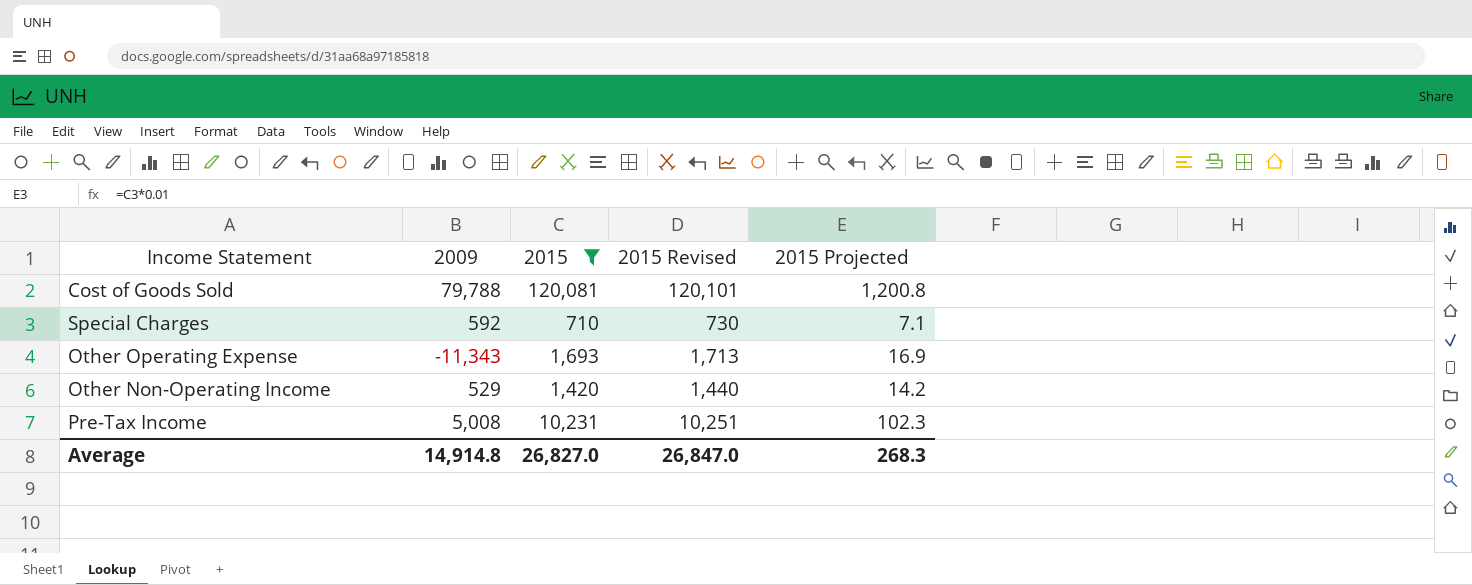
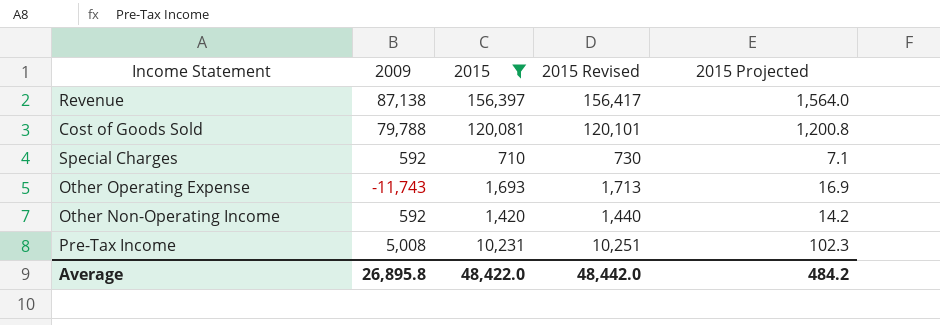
row Revenue: none -> 87,138 | 156,397 | 156,417 | 1,564.0
Other Operating Expense | 2009: -11,343 -> -11,743
Other Non-Operating Income | 2009: 529 -> 592
Average | 2009: 14,914.8 -> 26,895.8
Average | 2015: 26,827.0 -> 48,422.0
Average | 2015 Revised: 26,847.0 -> 48,442.0
Average | 2015 Projected: 268.3 -> 484.2

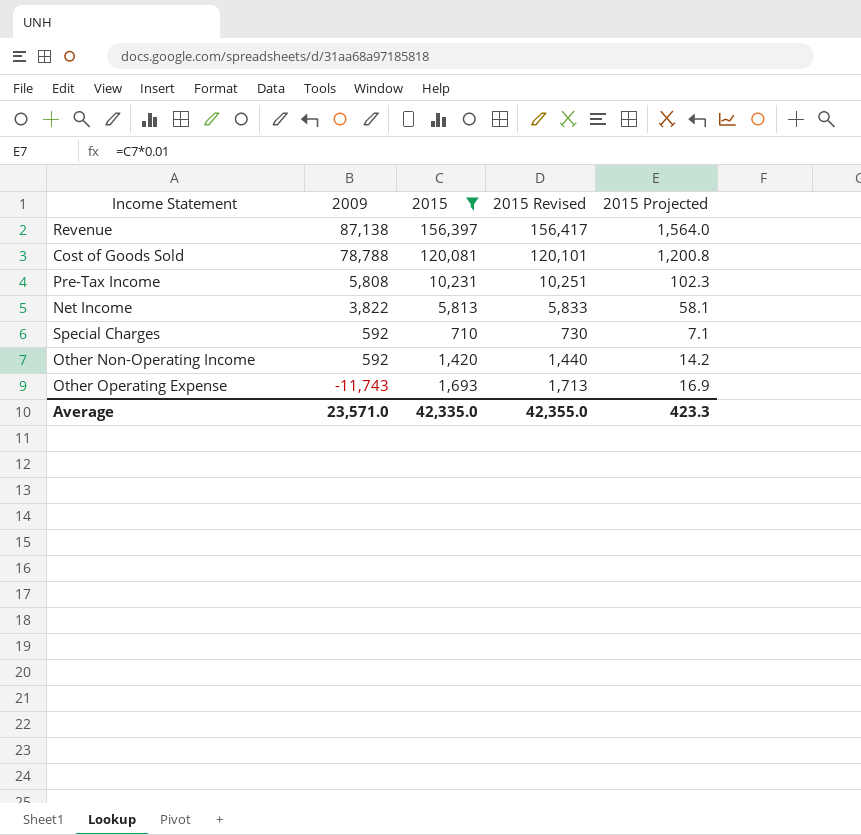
row order: none -> 2009 descending
Cost of Goods Sold | 2009: 79,788 -> 78,788
Pre-Tax Income | 2009: 5,008 -> 5,808
row Net Income: none -> 3,822 | 5,813 | 5,833 | 58.1
Average | 2009: 26,895.8 -> 23,571.0
Average | 2015: 48,422.0 -> 42,335.0
Average | 2015 Revised: 48,442.0 -> 42,355.0
Average | 2015 Projected: 484.2 -> 423.3

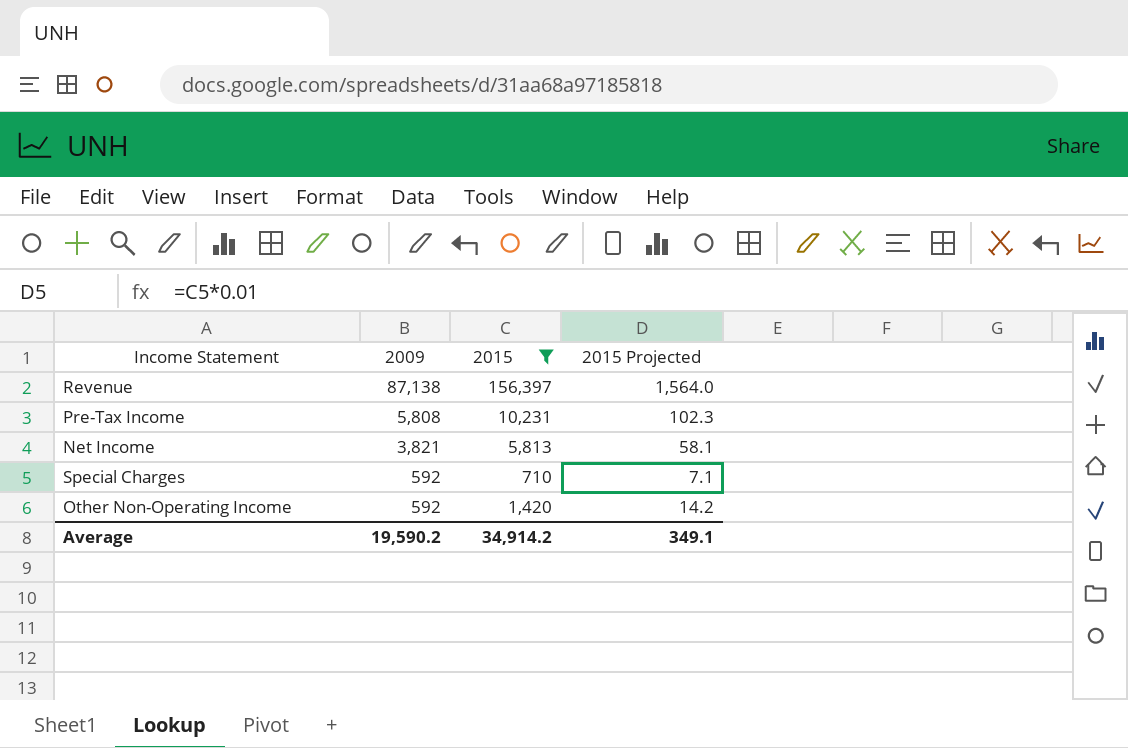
column 2015 Revised | formula: [2015] + 20 -> none
row Cost of Goods Sold: 78,788 | 120,081 | 120,101 | 1,200.8 -> none
row Other Operating Expense: -11,743 | 1,693 | 1,713 | 16.9 -> none
Net Income | 2009: 3,822 -> 3,821
Average | 2009: 23,571.0 -> 19,590.2
Average | 2015: 42,335.0 -> 34,914.2
Average | 2015 Projected: 423.3 -> 349.1

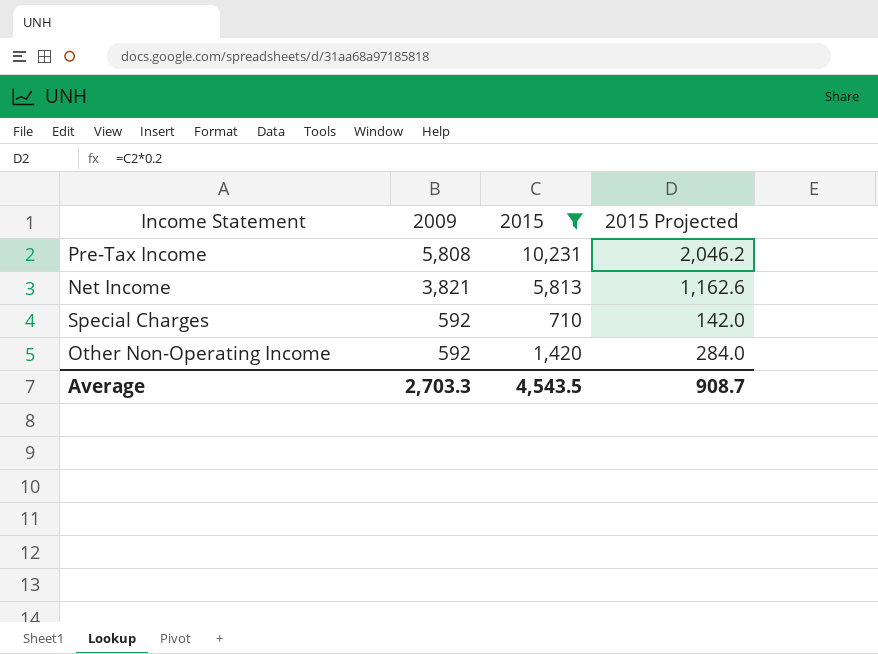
column 2015 Projected | formula: [2015] * 0.01 -> [2015] * 0.2
row Revenue: 87,138 | 156,397 | 1,564.0 -> none
Average | 2009: 19,590.2 -> 2,703.3
Average | 2015: 34,914.2 -> 4,543.5
Average | 2015 Projected: 349.1 -> 908.7

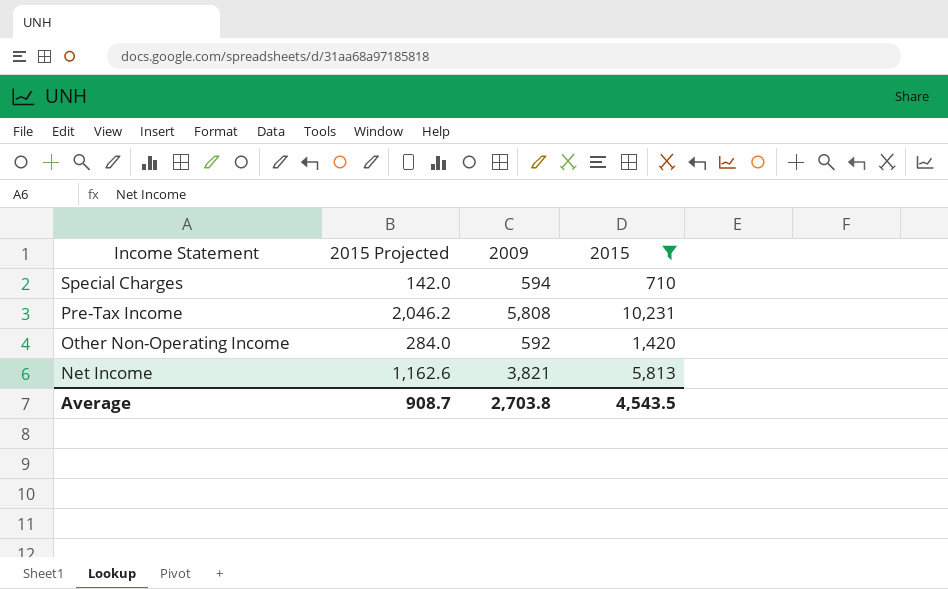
row order: 2009 descending -> Income Statement descending
column 2015 Projected | position: 4 -> 2
Special Charges | 2009: 592 -> 594
Average | 2009: 2,703.3 -> 2,703.8

